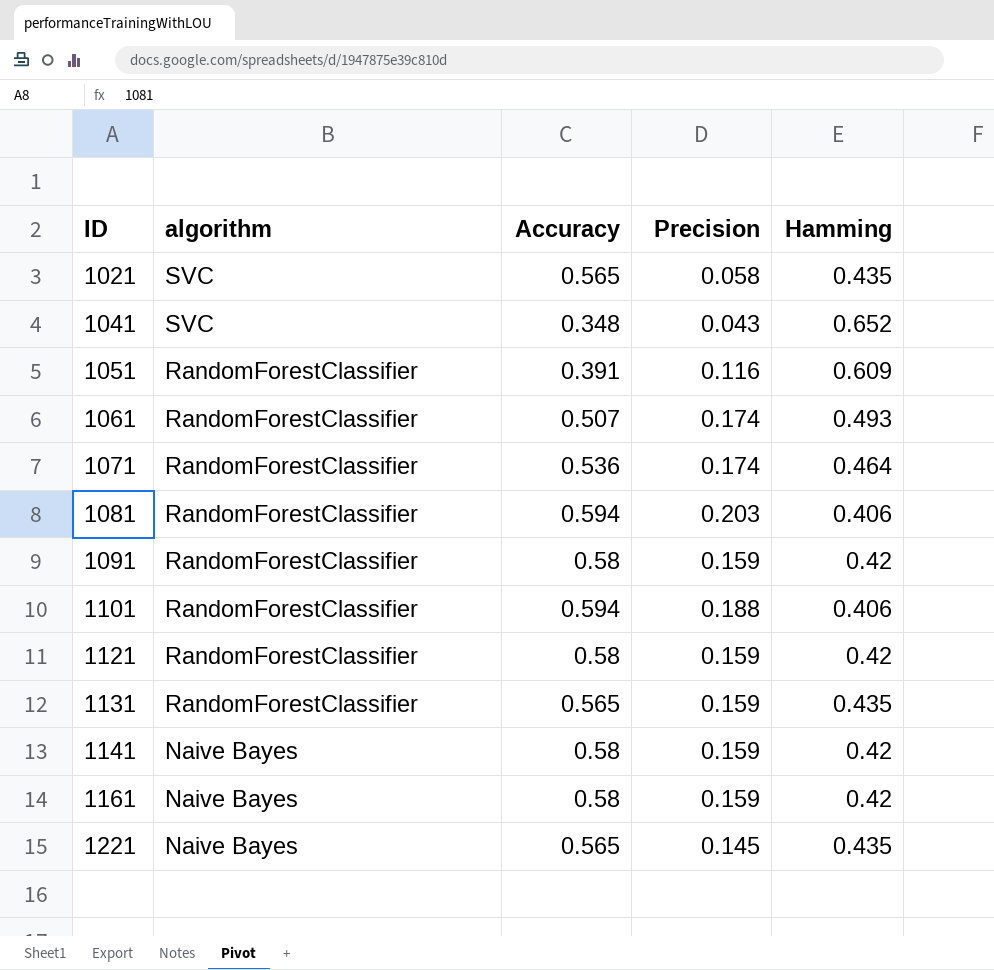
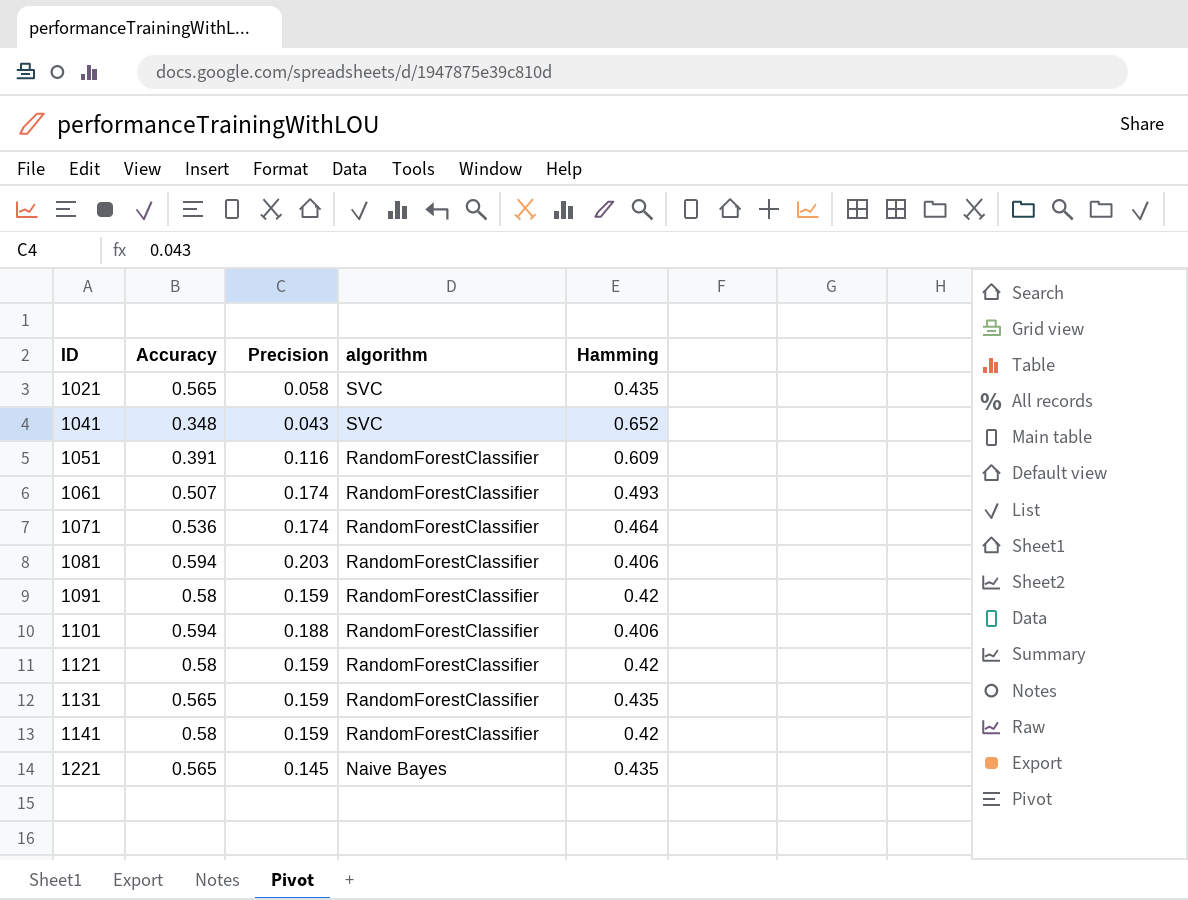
column algorithm | position: 2 -> 4
row 1161: Naive Bayes | 0.58 | 0.159 | 0.42 -> none
1141 | algorithm: Naive Bayes -> RandomForestClassifier

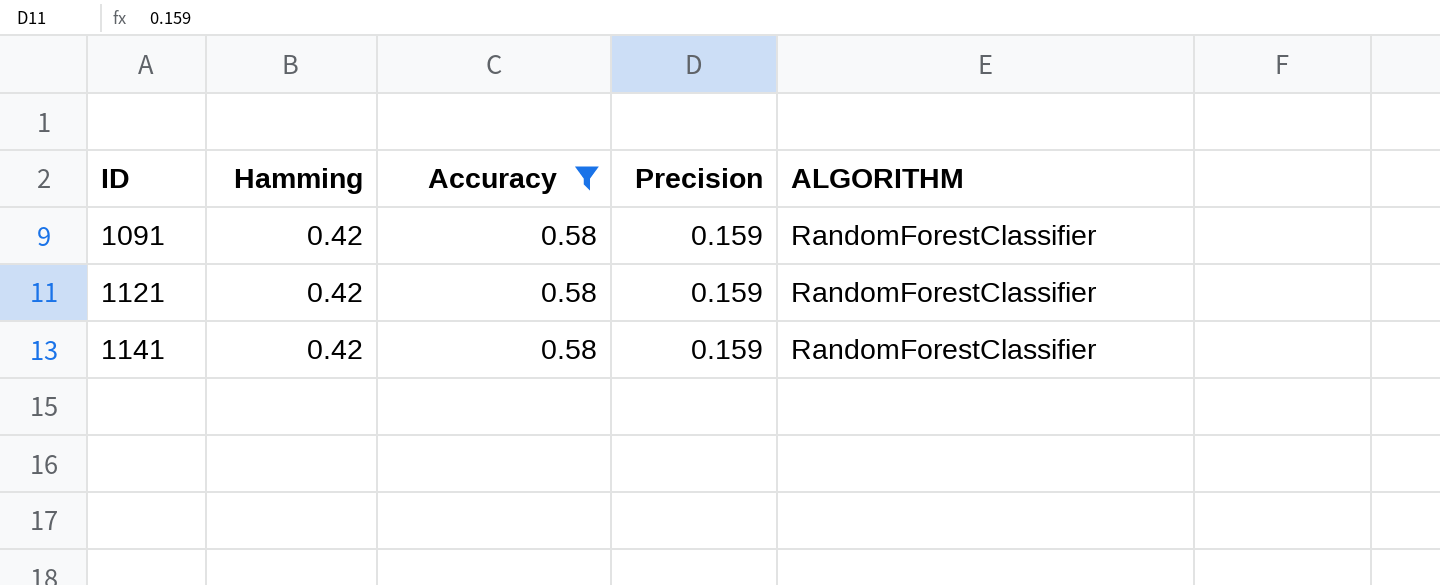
filter: none -> Accuracy = 0.58
column Hamming | position: 5 -> 2
column name: algorithm -> ALGORITHM

